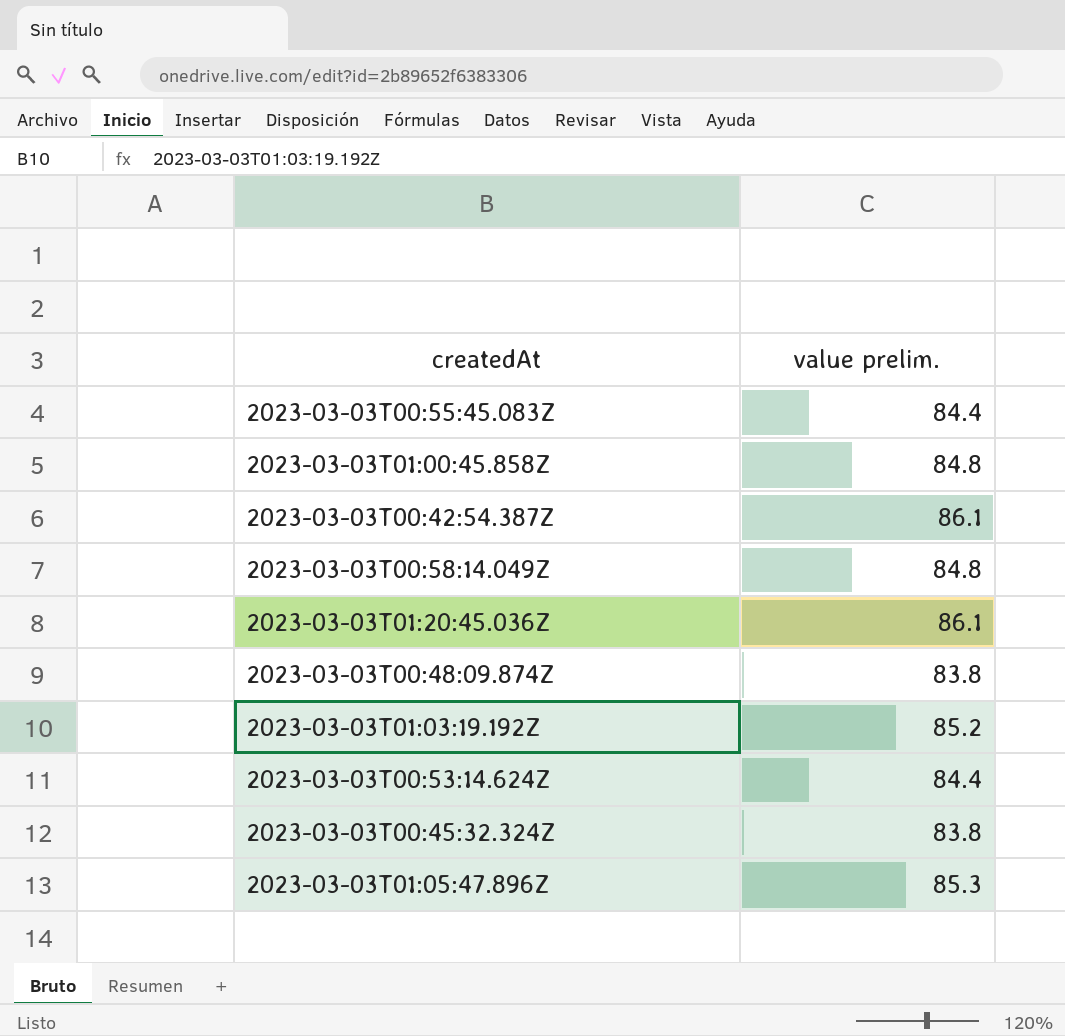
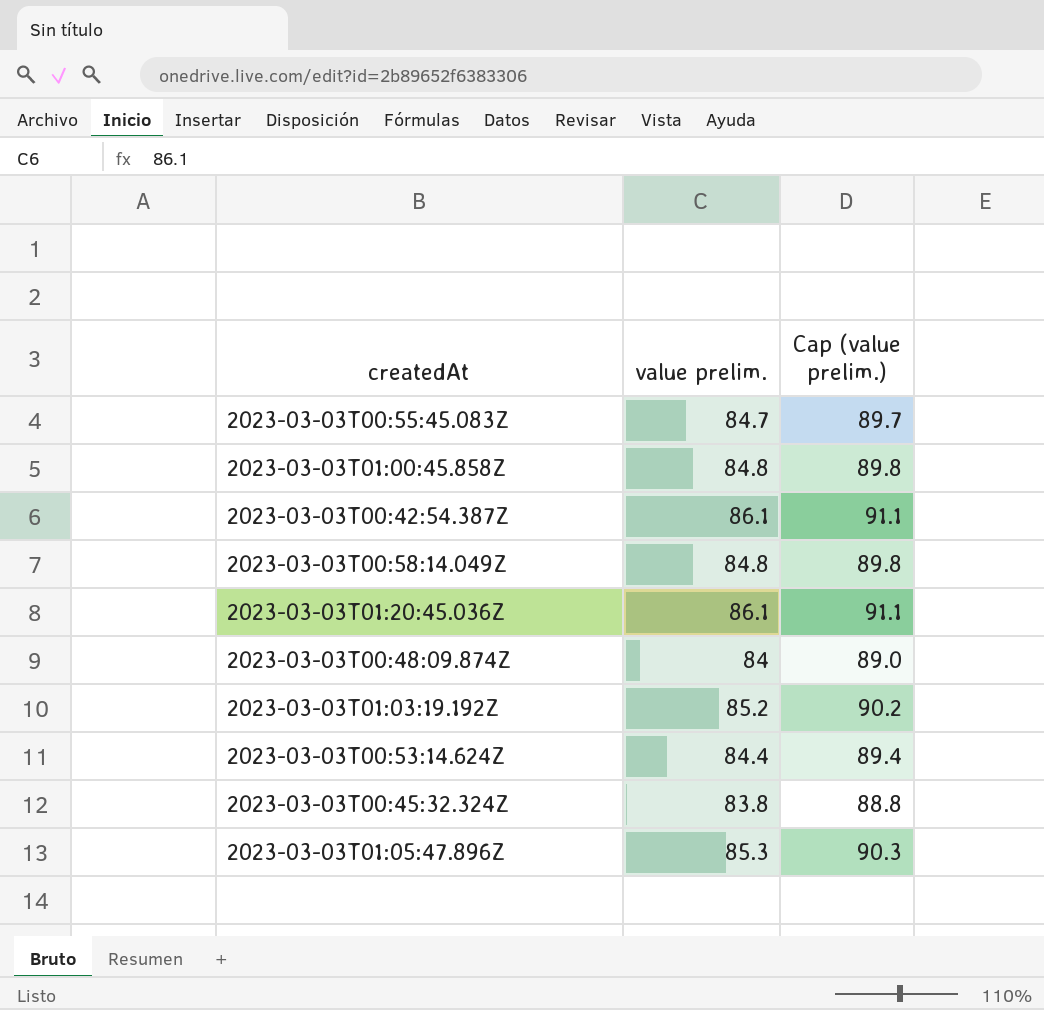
column Cap (value prelim.) | formula: none -> [value prelim.] + 5
2023-03-03T00:55:45.083Z | value prelim.: 84.4 -> 84.7
2023-03-03T00:48:09.874Z | value prelim.: 83.8 -> 84

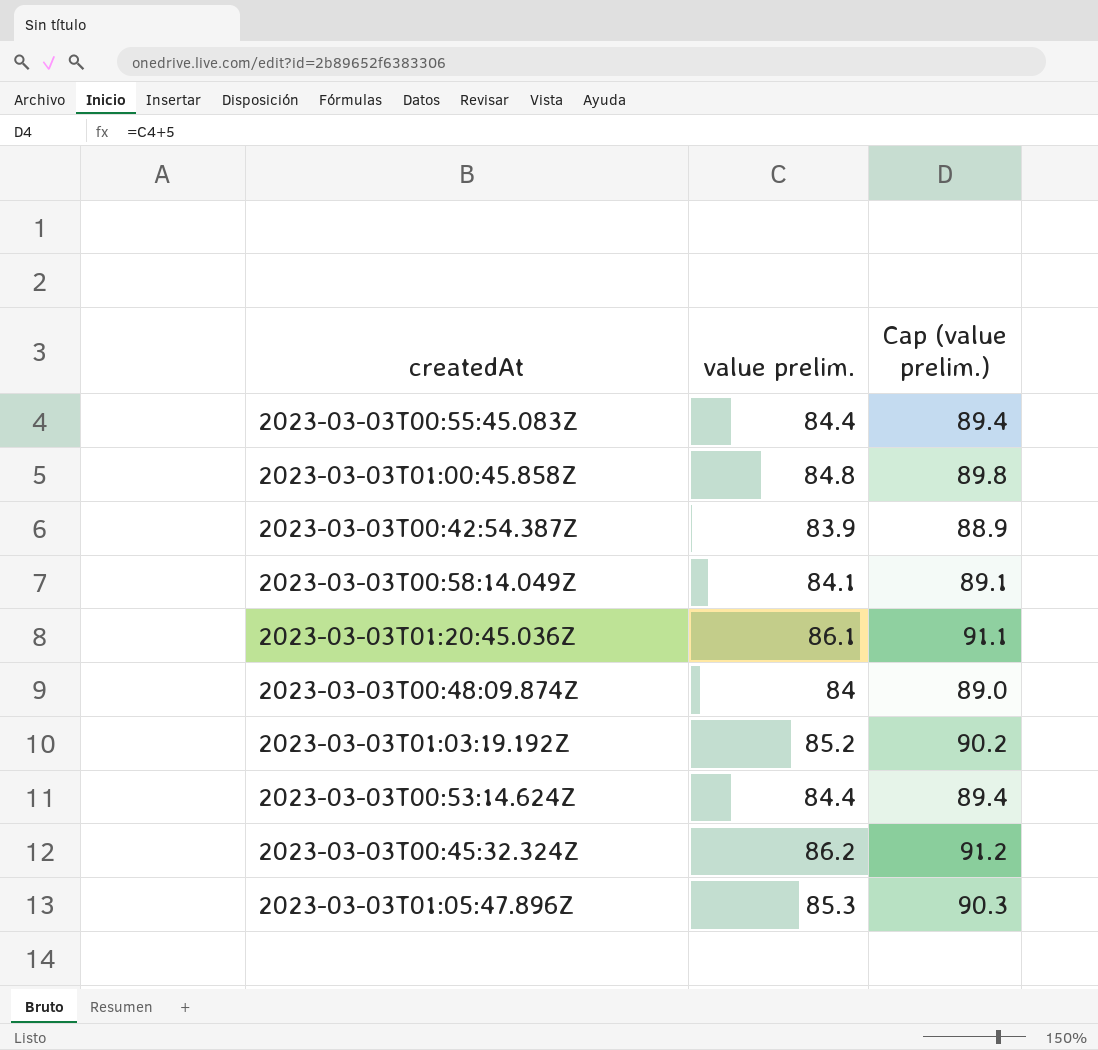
2023-03-03T00:55:45.083Z | value prelim.: 84.7 -> 84.4
2023-03-03T00:55:45.083Z | Cap (value prelim.): 89.7 -> 89.4
2023-03-03T00:42:54.387Z | value prelim.: 86.1 -> 83.9
2023-03-03T00:42:54.387Z | Cap (value prelim.): 91.1 -> 88.9
2023-03-03T00:58:14.049Z | value prelim.: 84.8 -> 84.1
2023-03-03T00:58:14.049Z | Cap (value prelim.): 89.8 -> 89.1
2023-03-03T00:45:32.324Z | value prelim.: 83.8 -> 86.2
2023-03-03T00:45:32.324Z | Cap (value prelim.): 88.8 -> 91.2

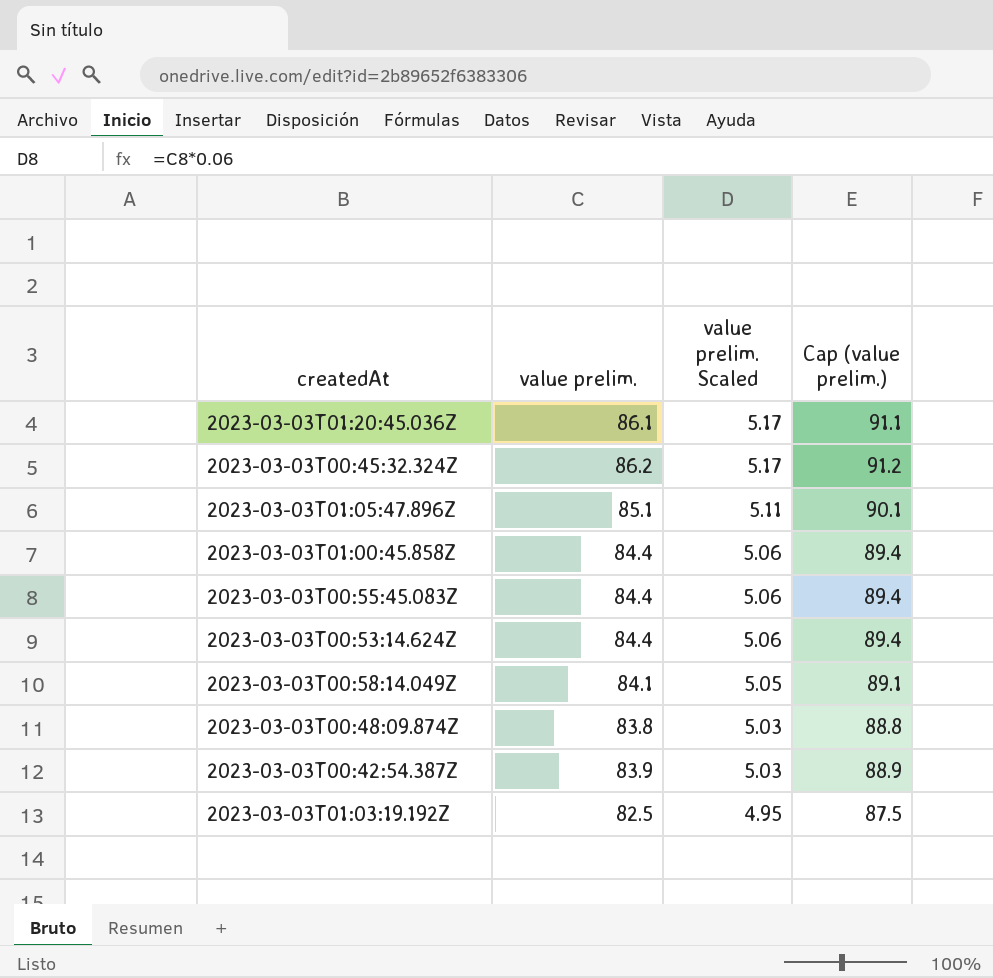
row order: none -> value prelim. Scaled descending
column value prelim. Scaled | formula: none -> [value prelim.] * 0.06
2023-03-03T01:05:47.896Z | value prelim.: 85.3 -> 85.1
2023-03-03T01:05:47.896Z | Cap (value prelim.): 90.3 -> 90.1
2023-03-03T01:00:45.858Z | value prelim.: 84.8 -> 84.4
2023-03-03T01:00:45.858Z | Cap (value prelim.): 89.8 -> 89.4
2023-03-03T00:48:09.874Z | value prelim.: 84 -> 83.8
2023-03-03T00:48:09.874Z | Cap (value prelim.): 89.0 -> 88.8
2023-03-03T01:03:19.192Z | value prelim.: 85.2 -> 82.5
2023-03-03T01:03:19.192Z | Cap (value prelim.): 90.2 -> 87.5

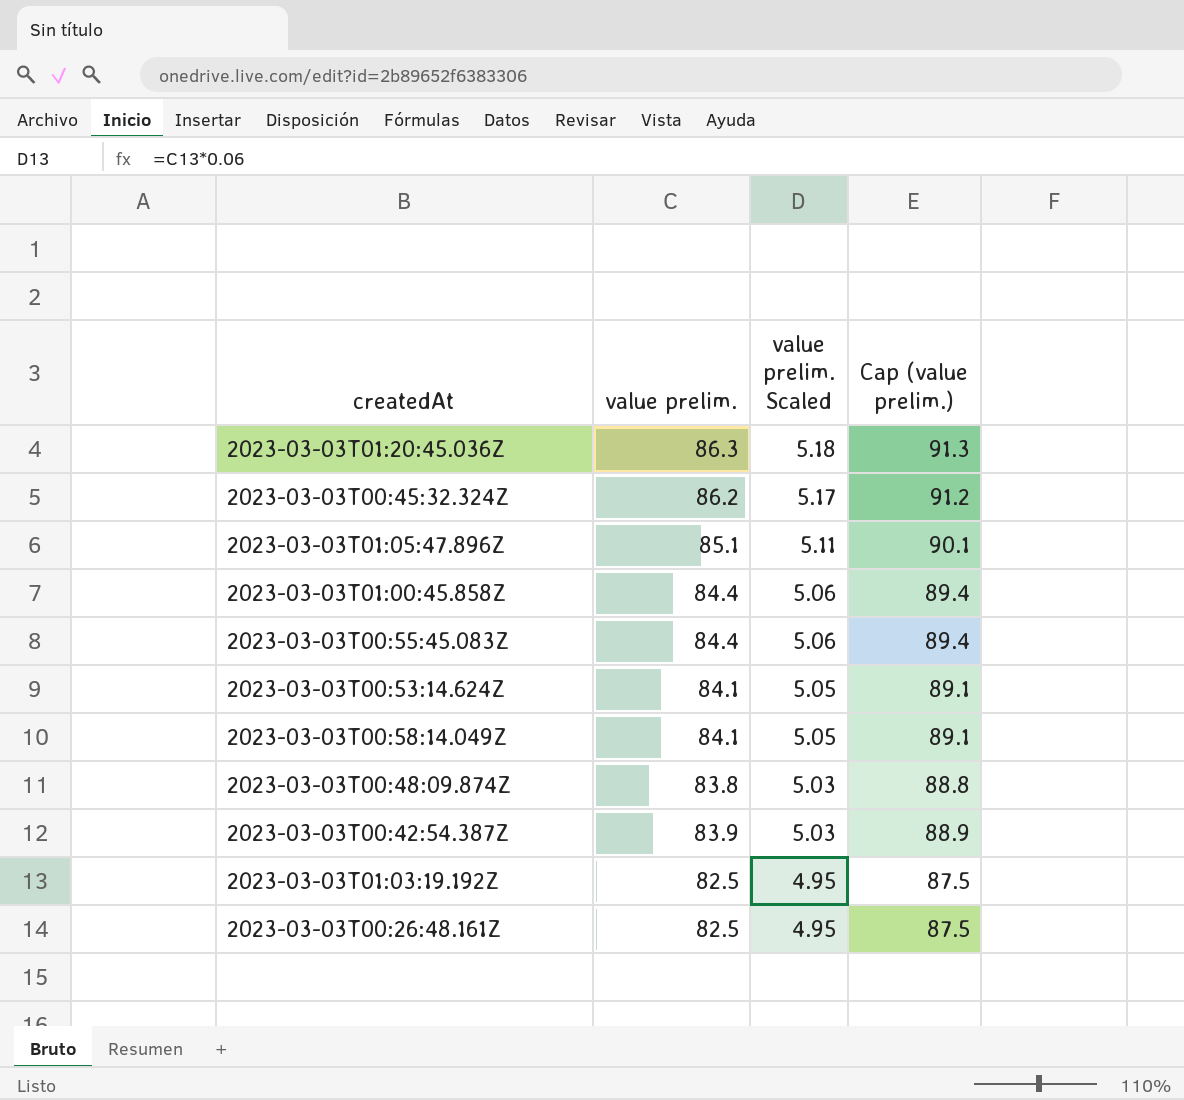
2023-03-03T01:20:45.036Z | value prelim.: 86.1 -> 86.3
2023-03-03T01:20:45.036Z | value prelim. Scaled: 5.17 -> 5.18
2023-03-03T01:20:45.036Z | Cap (value prelim.): 91.1 -> 91.3
2023-03-03T00:53:14.624Z | value prelim.: 84.4 -> 84.1
2023-03-03T00:53:14.624Z | value prelim. Scaled: 5.06 -> 5.05
2023-03-03T00:53:14.624Z | Cap (value prelim.): 89.4 -> 89.1
row 2023-03-03T00:26:48.161Z: none -> 82.5 | 4.95 | 87.5

